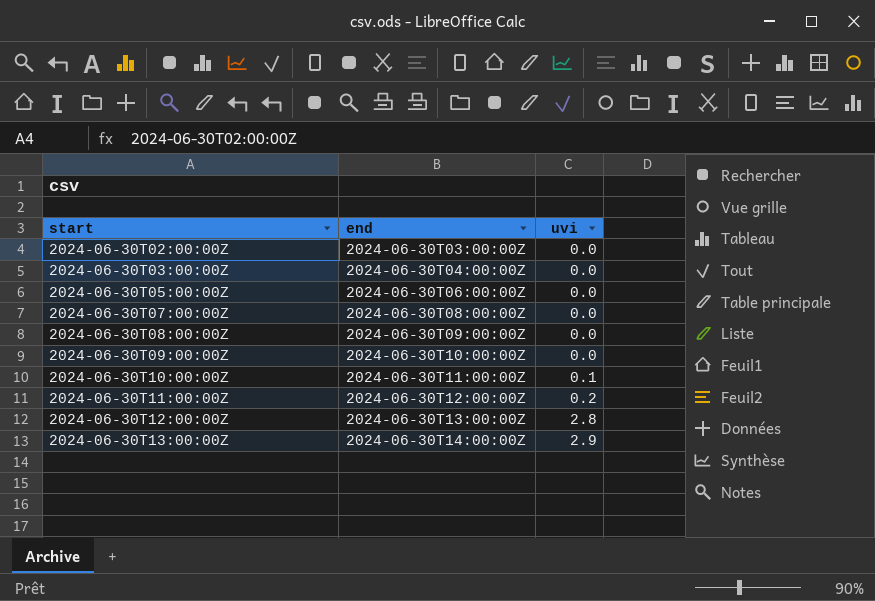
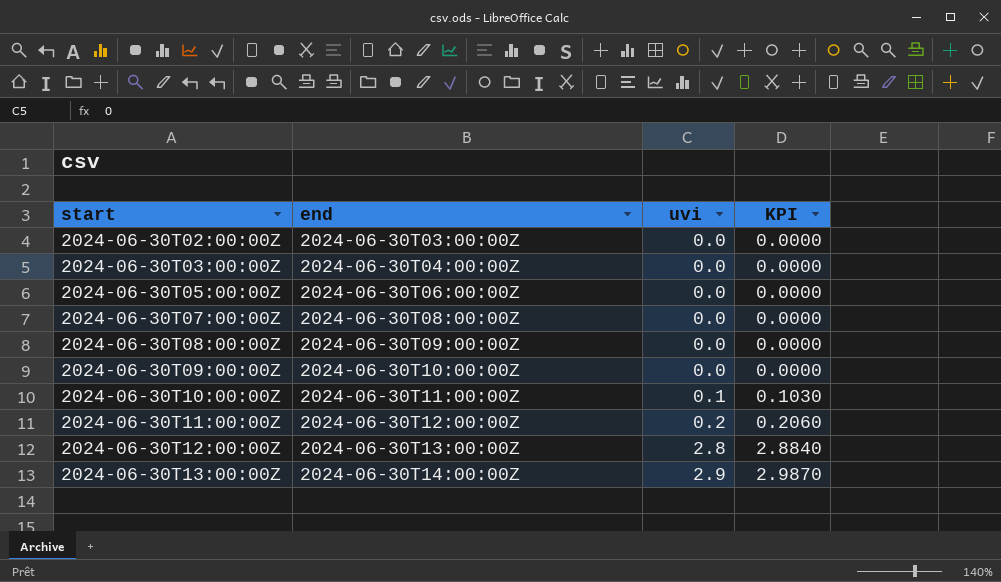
column KPI | formula: none -> [uvi] * 1.03

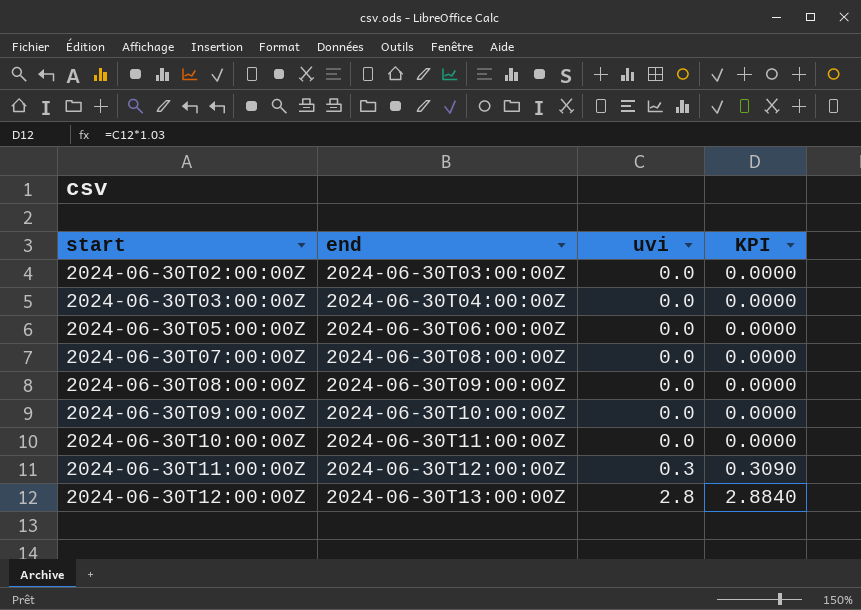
row 2024-06-30T13:00:00Z: 2024-06-30T14:00:00Z | 2.9 | 2.9870 -> none
2024-06-30T10:00:00Z | uvi: 0.1 -> 0.0
2024-06-30T10:00:00Z | KPI: 0.1030 -> 0.0000
2024-06-30T11:00:00Z | uvi: 0.2 -> 0.3
2024-06-30T11:00:00Z | KPI: 0.2060 -> 0.3090

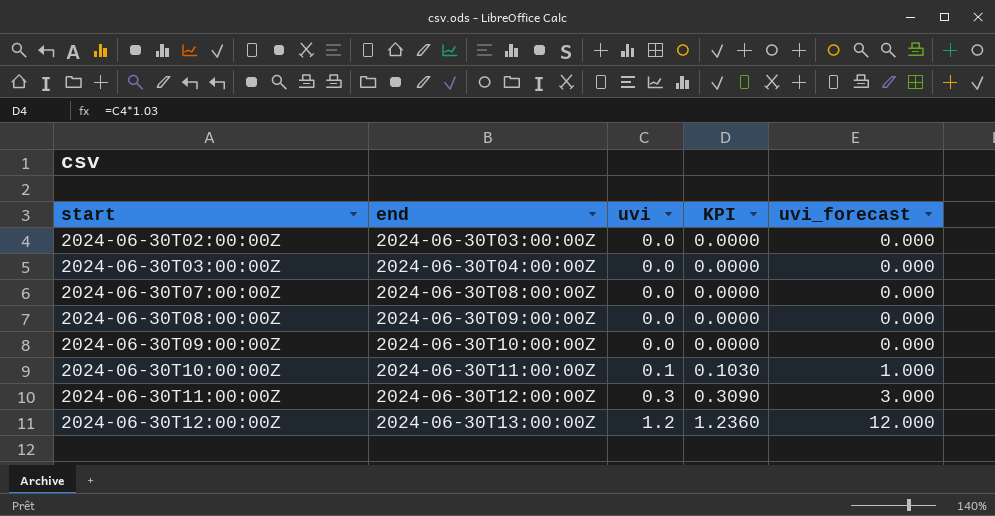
column uvi_forecast | formula: none -> [uvi] * 10
row 2024-06-30T05:00:00Z: 2024-06-30T06:00:00Z | 0.0 | 0.0000 -> none
2024-06-30T10:00:00Z | uvi: 0.0 -> 0.1
2024-06-30T10:00:00Z | KPI: 0.0000 -> 0.1030
2024-06-30T12:00:00Z | uvi: 2.8 -> 1.2
2024-06-30T12:00:00Z | KPI: 2.8840 -> 1.2360

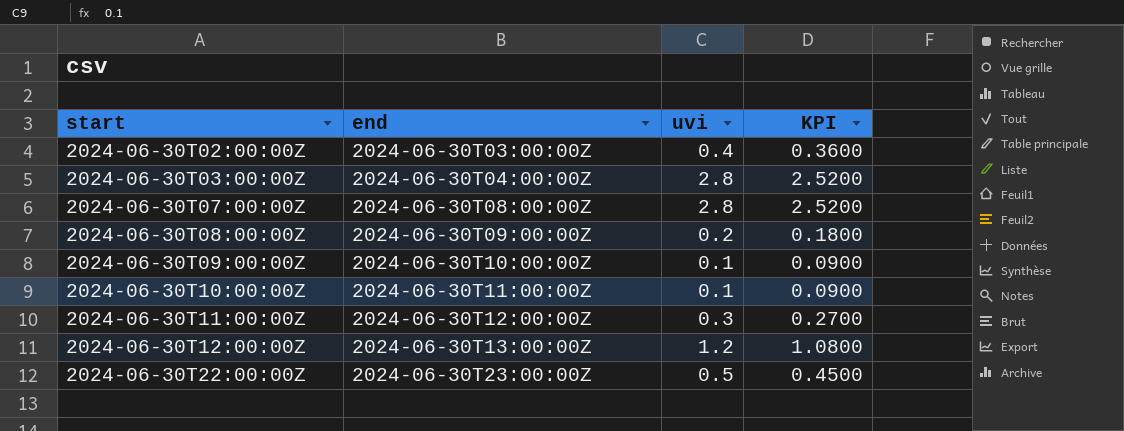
column uvi_forecast | formula: [uvi] * 10 -> none
column KPI | formula: [uvi] * 1.03 -> [uvi] * 0.9
2024-06-30T02:00:00Z | uvi: 0.0 -> 0.4
2024-06-30T03:00:00Z | uvi: 0.0 -> 2.8
2024-06-30T07:00:00Z | uvi: 0.0 -> 2.8
2024-06-30T08:00:00Z | uvi: 0.0 -> 0.2
2024-06-30T09:00:00Z | uvi: 0.0 -> 0.1
row 2024-06-30T22:00:00Z: none -> 2024-06-30T23:00:00Z | 0.5 | 0.4500

